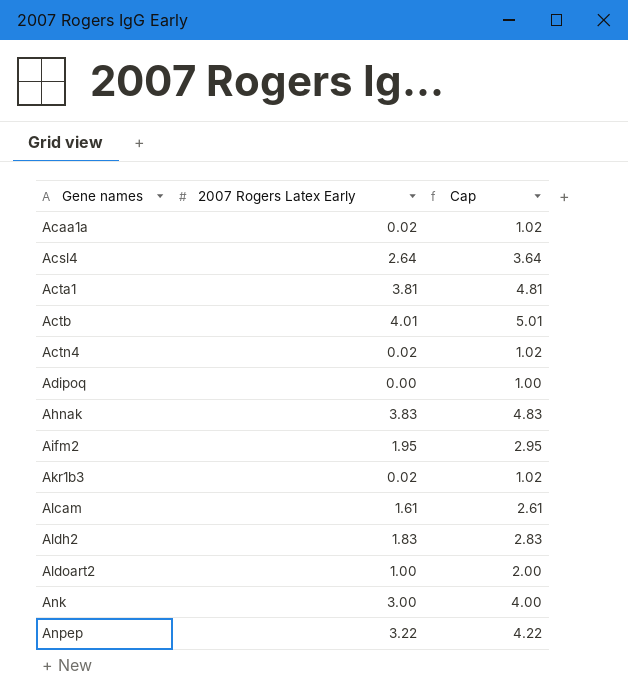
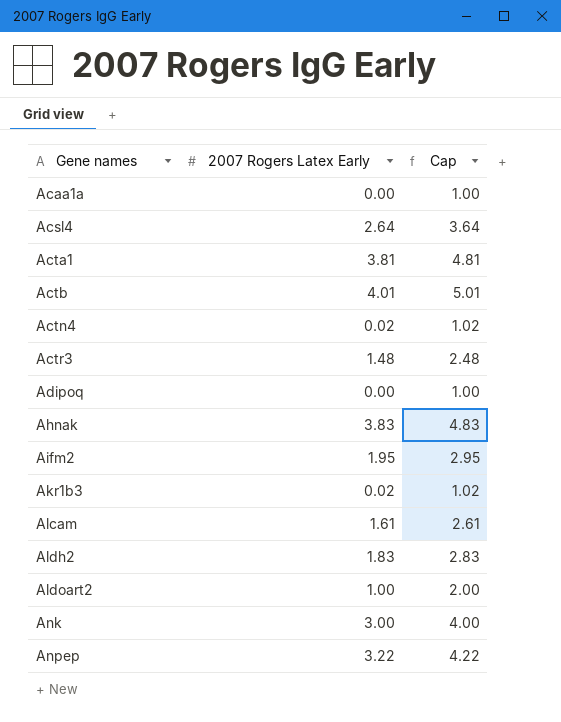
Acaa1a | 2007 Rogers Latex Early: 0.02 -> 0.00
Acaa1a | Cap: 1.02 -> 1.00
row Actr3: none -> 1.48 | 2.48

